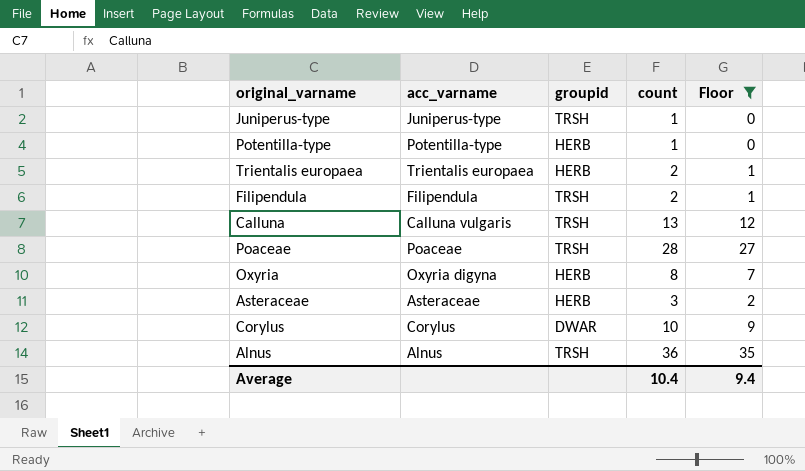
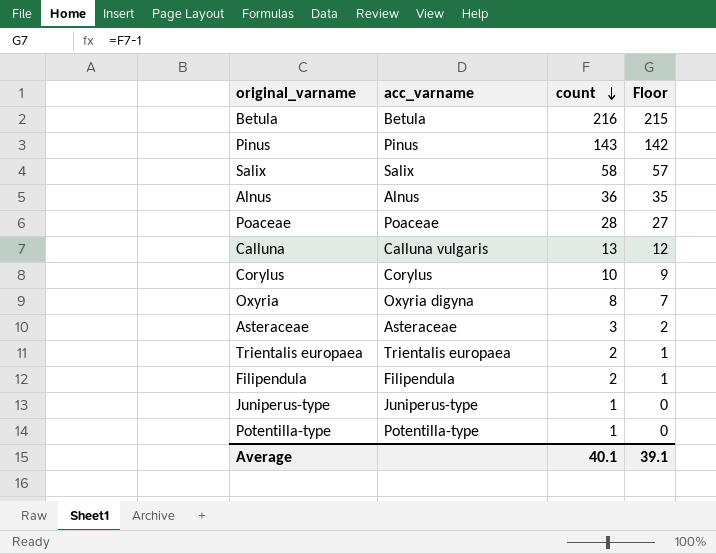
filter: Floor <= 35 -> none
row order: none -> count descending
column groupid | position: 3 -> none
Average | count: 10.4 -> 40.1
Average | Floor: 9.4 -> 39.1

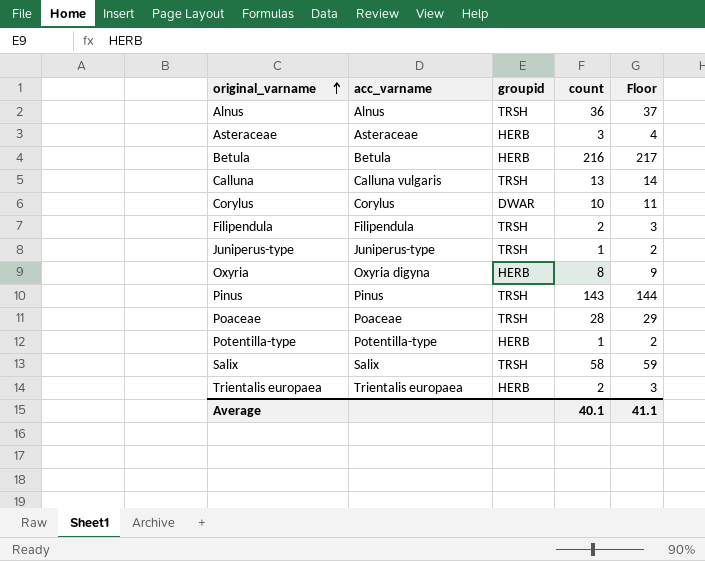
row order: count descending -> original_varname ascending
column groupid | position: none -> 3
column Floor | formula: [count] - 1 -> [count] + 1
Average | Floor: 39.1 -> 41.1

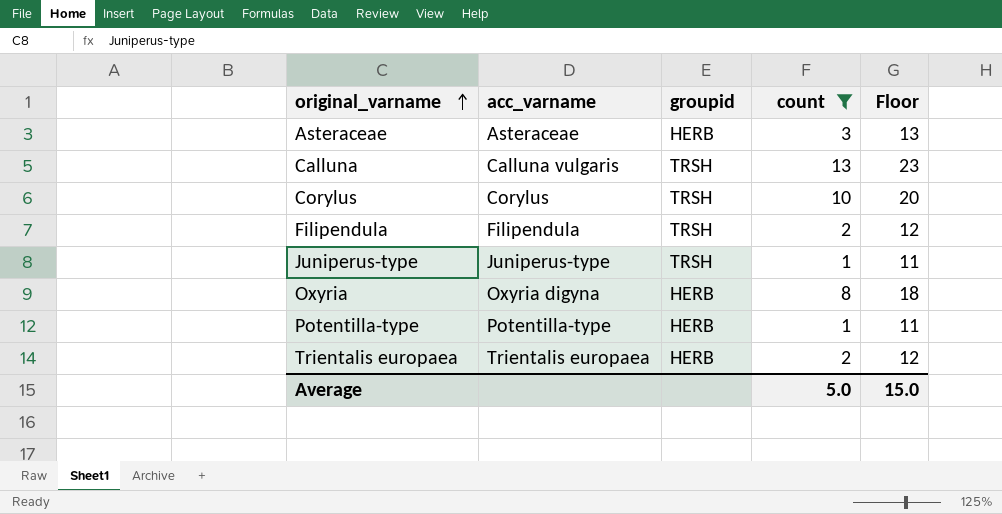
filter: none -> count <= 13
column Floor | formula: [count] + 1 -> [count] + 10
Corylus | groupid: DWAR -> TRSH
Average | count: 40.1 -> 5.0
Average | Floor: 41.1 -> 15.0

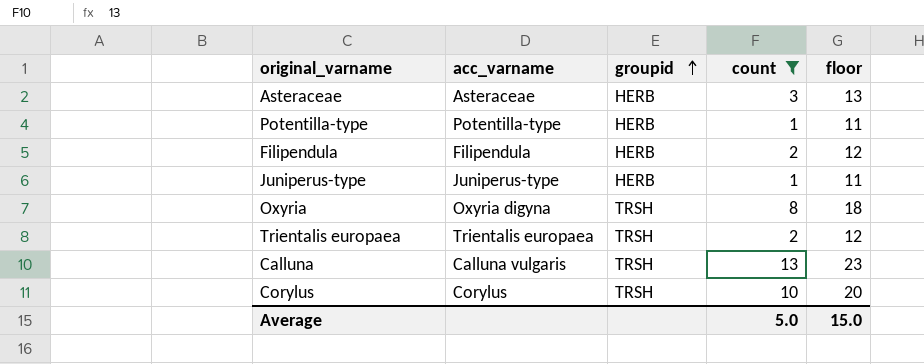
row order: original_varname ascending -> groupid ascending
column name: Floor -> floor
Filipendula | groupid: TRSH -> HERB
Juniperus-type | groupid: TRSH -> HERB
Oxyria | groupid: HERB -> TRSH
Trientalis europaea | groupid: HERB -> TRSH

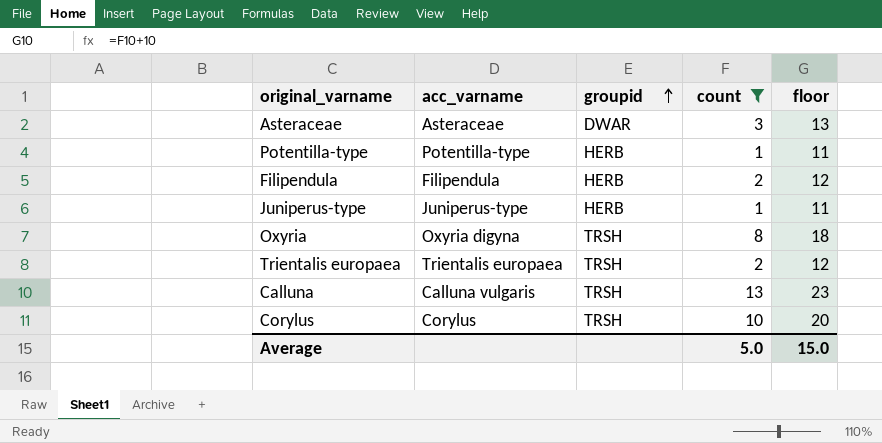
Asteraceae | groupid: HERB -> DWAR

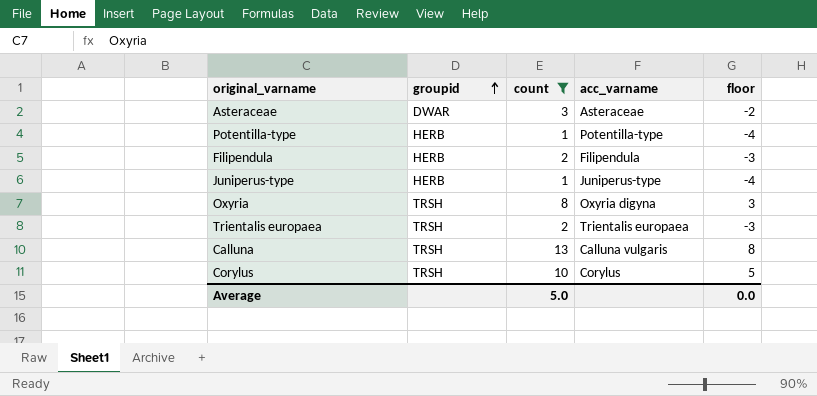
column acc_varname | position: 2 -> 4
column floor | formula: [count] + 10 -> [count] - 5
Average | floor: 15.0 -> 0.0

